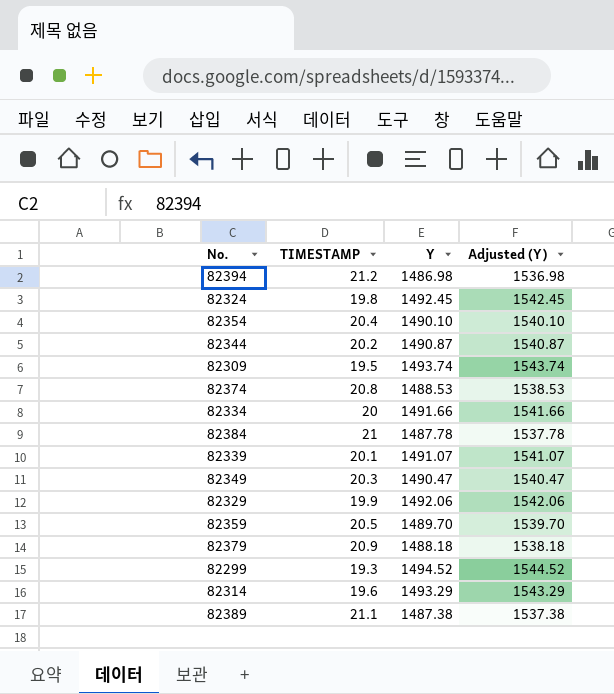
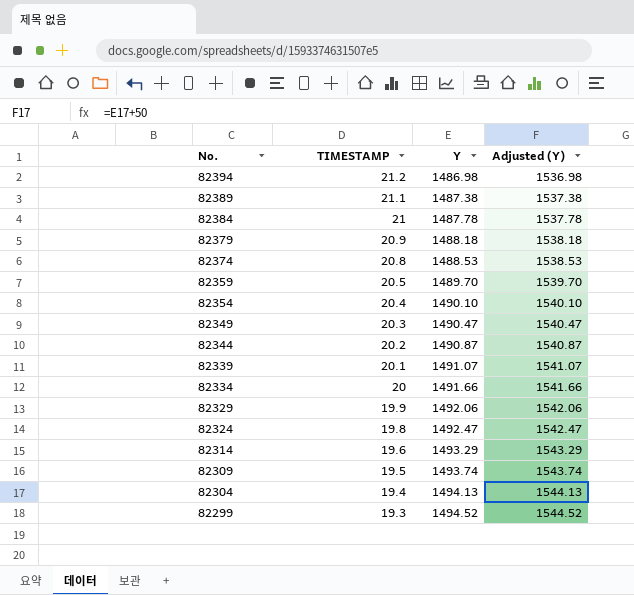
row order: none -> No. descending
82324 | Y: 1492.45 -> 1492.47
82324 | Adjusted (Y): 1542.45 -> 1542.47
row 82304: none -> 19.4 | 1494.13 | 1544.13

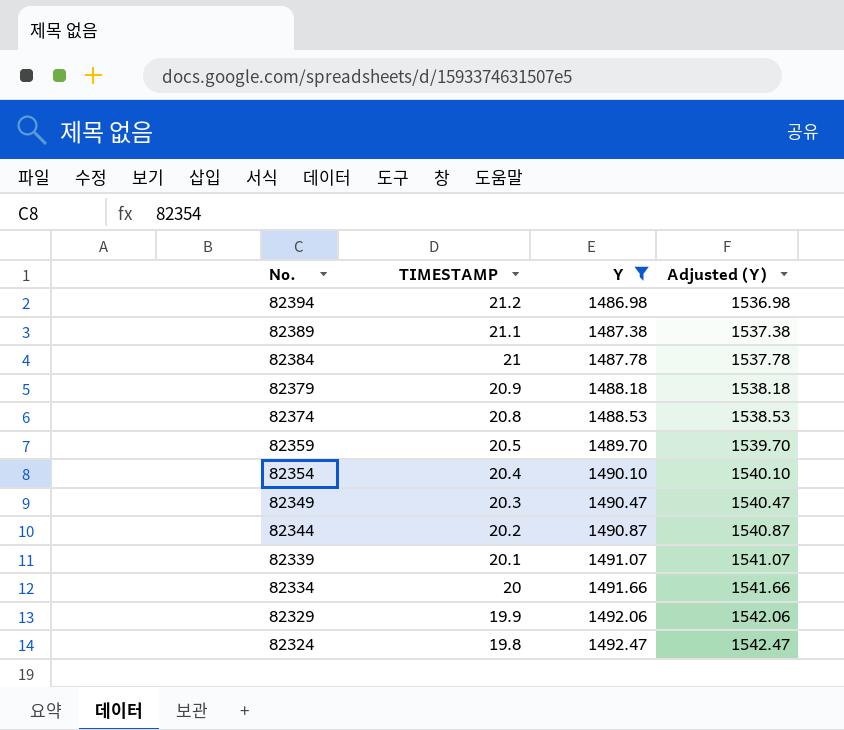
filter: none -> Y <= 1492.47

